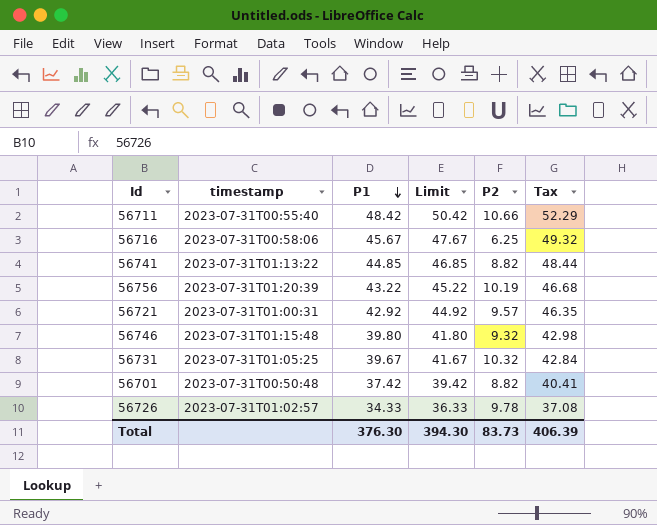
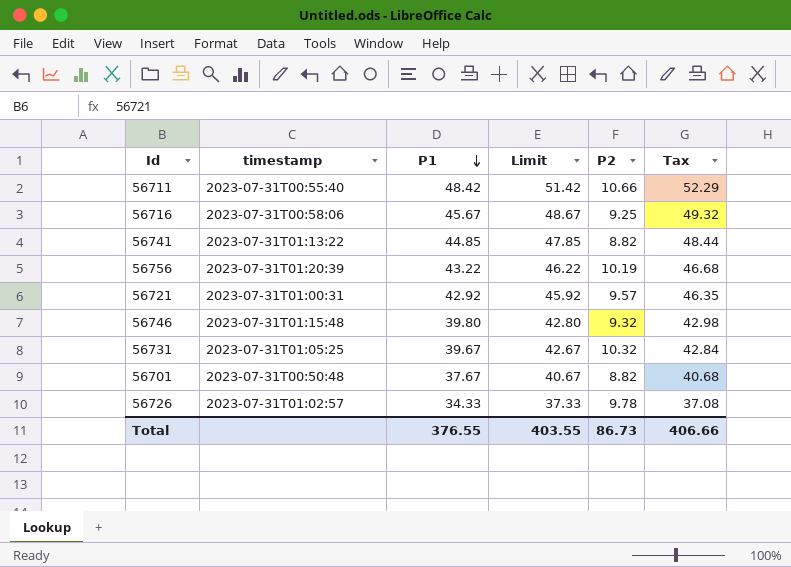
column Limit | formula: [P1] + 2 -> [P1] + 3
56716 | P2: 6.25 -> 9.25
56701 | P1: 37.42 -> 37.67
56701 | Tax: 40.41 -> 40.68
Total | P1: 376.30 -> 376.55
Total | Limit: 394.30 -> 403.55
Total | P2: 83.73 -> 86.73
Total | Tax: 406.39 -> 406.66

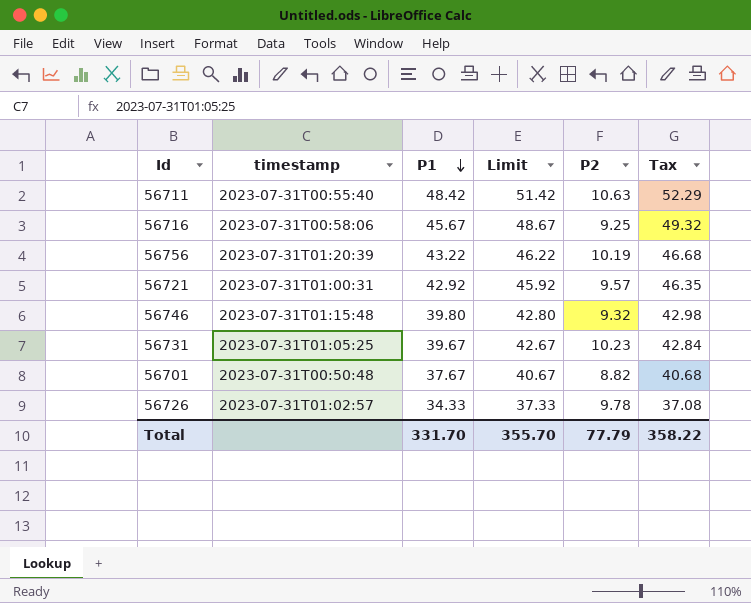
row 56741: 2023-07-31T01:13:22 | 44.85 | 47.85 | 8.82 | 48.44 -> none
56711 | P2: 10.66 -> 10.63
56731 | P2: 10.32 -> 10.23
Total | P1: 376.55 -> 331.70
Total | Limit: 403.55 -> 355.70
Total | P2: 86.73 -> 77.79
Total | Tax: 406.66 -> 358.22

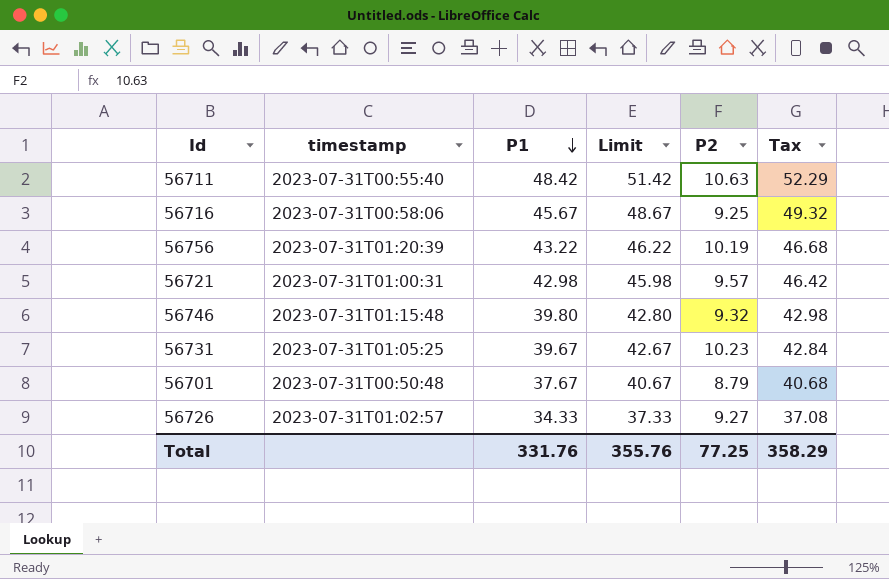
56721 | P1: 42.92 -> 42.98
56721 | Limit: 45.92 -> 45.98
56721 | Tax: 46.35 -> 46.42
56701 | P2: 8.82 -> 8.79
56726 | P2: 9.78 -> 9.27
Total | P1: 331.70 -> 331.76
Total | Limit: 355.70 -> 355.76
Total | P2: 77.79 -> 77.25
Total | Tax: 358.22 -> 358.29

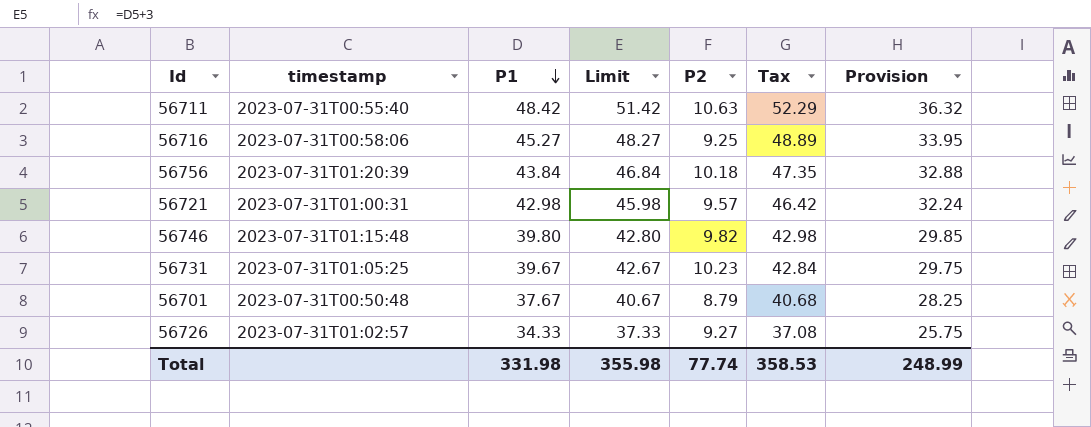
column Provision | formula: none -> [P1] * 0.75
56716 | P1: 45.67 -> 45.27
56716 | Limit: 48.67 -> 48.27
56716 | Tax: 49.32 -> 48.89
56756 | P1: 43.22 -> 43.84
56756 | Limit: 46.22 -> 46.84
56756 | P2: 10.19 -> 10.18
56756 | Tax: 46.68 -> 47.35
56746 | P2: 9.32 -> 9.82
Total | P1: 331.76 -> 331.98
Total | Limit: 355.76 -> 355.98
Total | P2: 77.25 -> 77.74
Total | Tax: 358.29 -> 358.53

